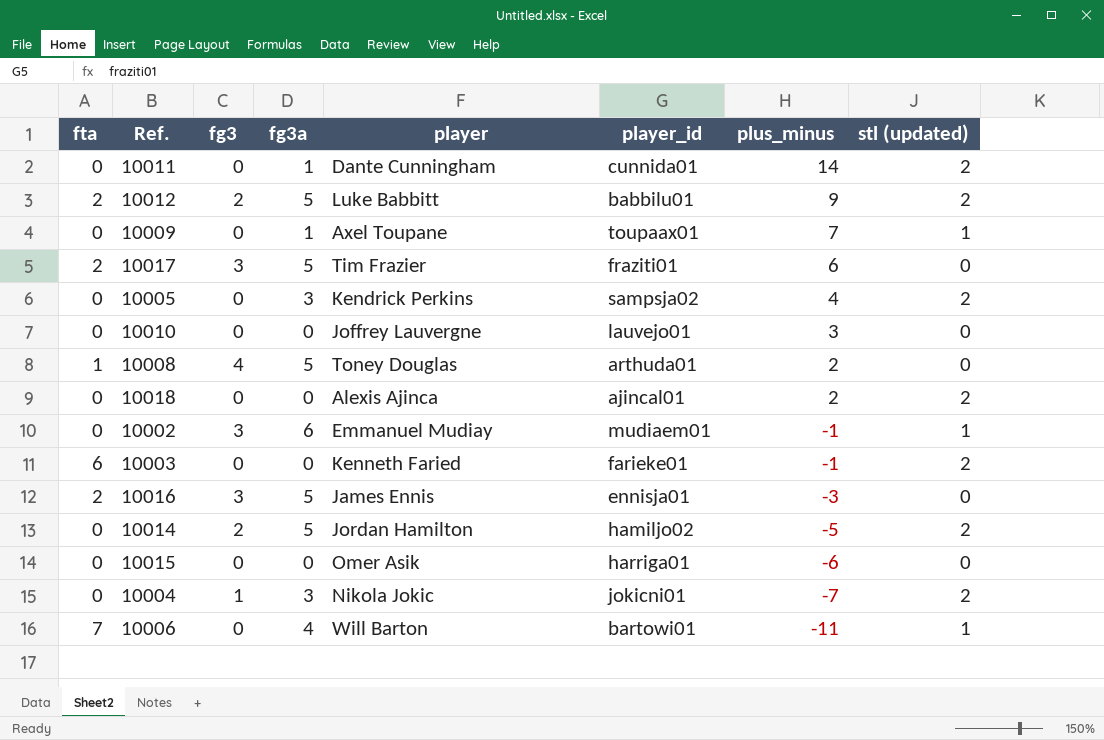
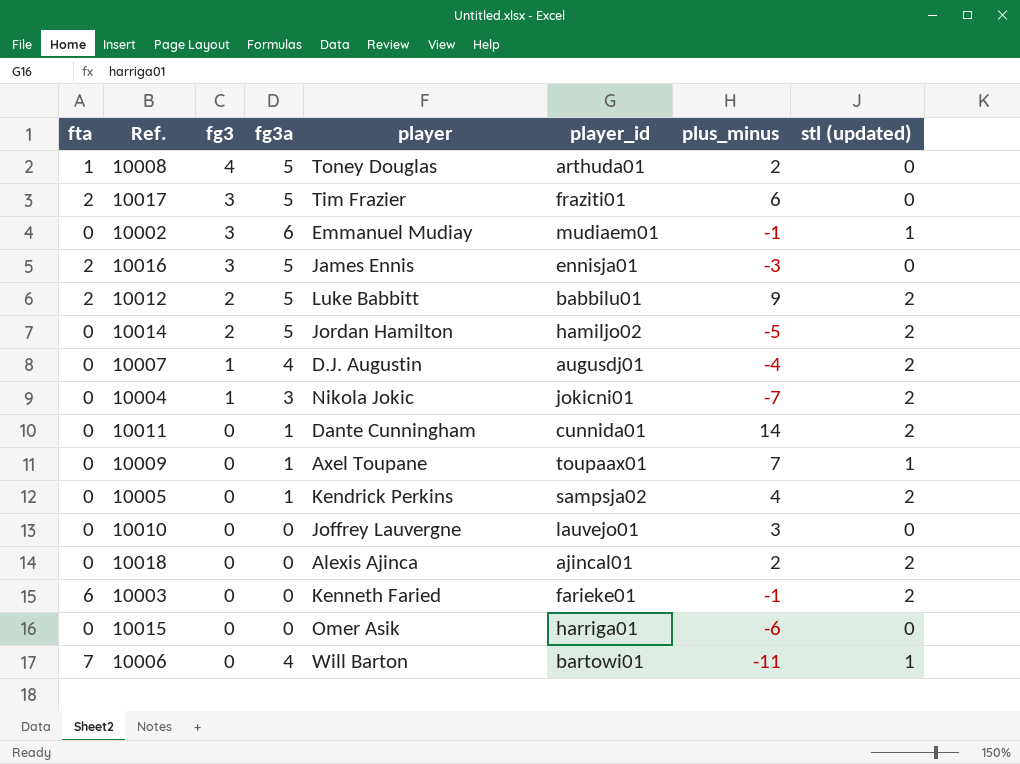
row order: plus_minus descending -> fg3 descending
row 10007: none -> 0 | 1 | 4 | D.J. Augustin | augusdj01 | -4 | 2
10005 | fg3a: 3 -> 1

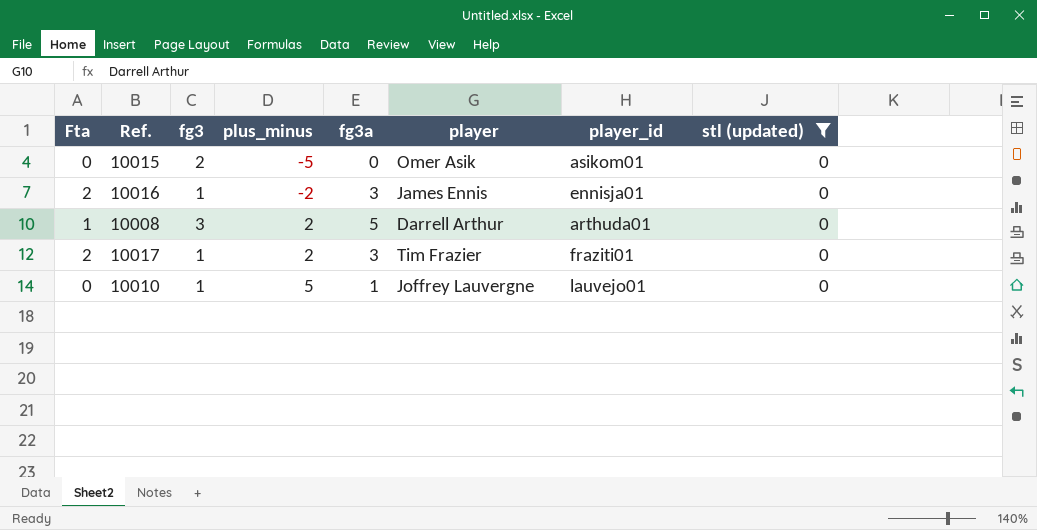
filter: none -> stl (updated) = 0
row order: fg3 descending -> plus_minus ascending
column name: fta -> Fta
column plus_minus | position: 7 -> 4
10015 | fg3: 0 -> 2
10015 | plus_minus: -6 -> -5
10015 | player_id: harriga01 -> asikom01
10016 | fg3: 3 -> 1
10016 | plus_minus: -3 -> -2
10016 | fg3a: 5 -> 3
10008 | fg3: 4 -> 3
10008 | player: Toney Douglas -> Darrell Arthur
10017 | fg3: 3 -> 1
10017 | plus_minus: 6 -> 2
10017 | fg3a: 5 -> 3
10010 | fg3: 0 -> 1
10010 | plus_minus: 3 -> 5
10010 | fg3a: 0 -> 1

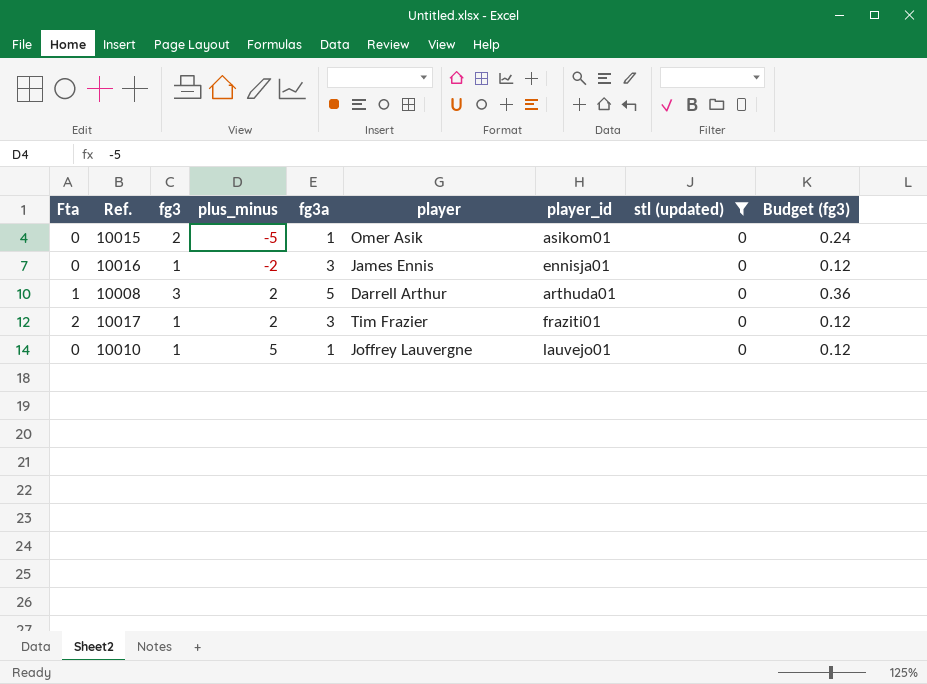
column Budget (fg3) | formula: none -> [fg3] * 0.12
10015 | fg3a: 0 -> 1
10016 | Fta: 2 -> 0

